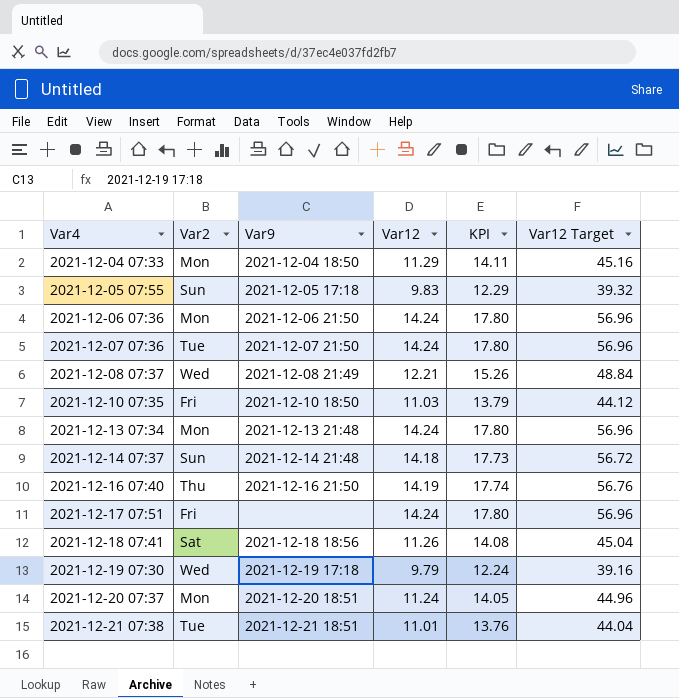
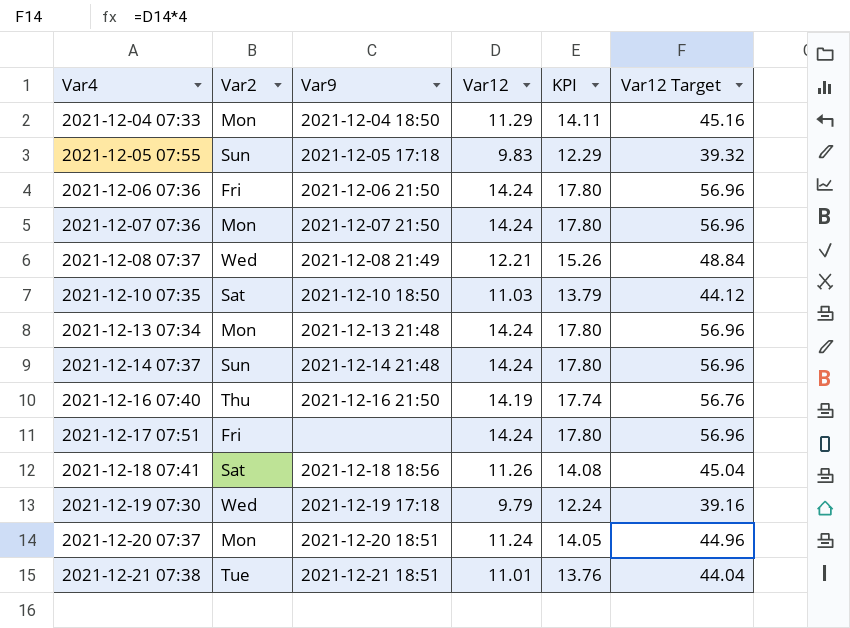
2021-12-06 07:36 | Var2: Mon -> Fri
2021-12-07 07:36 | Var2: Tue -> Mon
2021-12-10 07:35 | Var2: Fri -> Sat
2021-12-14 07:37 | Var12: 14.18 -> 14.24
2021-12-14 07:37 | KPI: 17.73 -> 17.80
2021-12-14 07:37 | Var12 Target: 56.72 -> 56.96

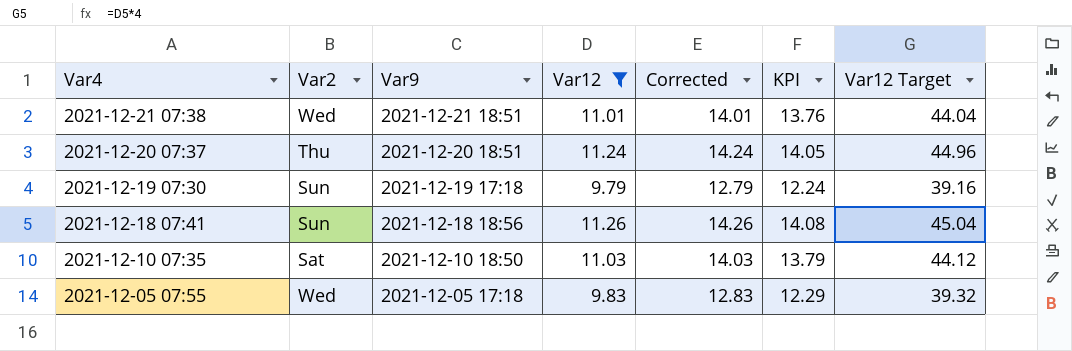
filter: none -> Var12 <= 11.26
row order: Var4 ascending -> Var4 descending
column Corrected | formula: none -> [Var12] + 3
2021-12-21 07:38 | Var2: Tue -> Wed
2021-12-20 07:37 | Var2: Mon -> Thu
2021-12-19 07:30 | Var2: Wed -> Sun
2021-12-18 07:41 | Var2: Sat -> Sun
2021-12-05 07:55 | Var2: Sun -> Wed

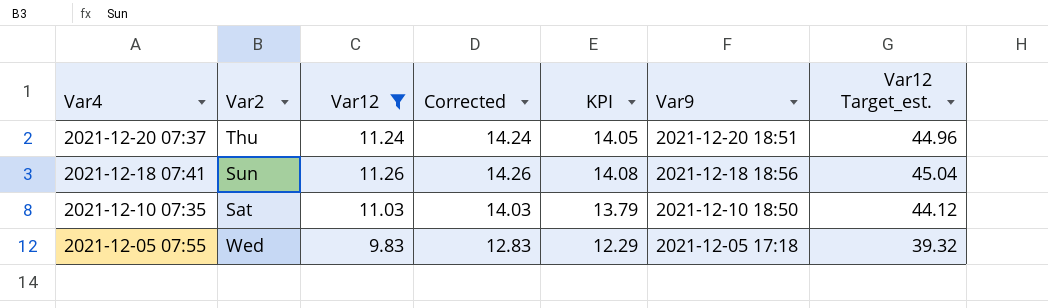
column Var9 | position: 3 -> 6
column name: Var12 Target -> Var12 Target_est.
row 2021-12-21 07:38: Wed | 2021-12-21 18:51 | 11.01 | 14.01 | 13.76 | 44.04 -> none
row 2021-12-19 07:30: Sun | 2021-12-19 17:18 | 9.79 | 12.79 | 12.24 | 39.16 -> none

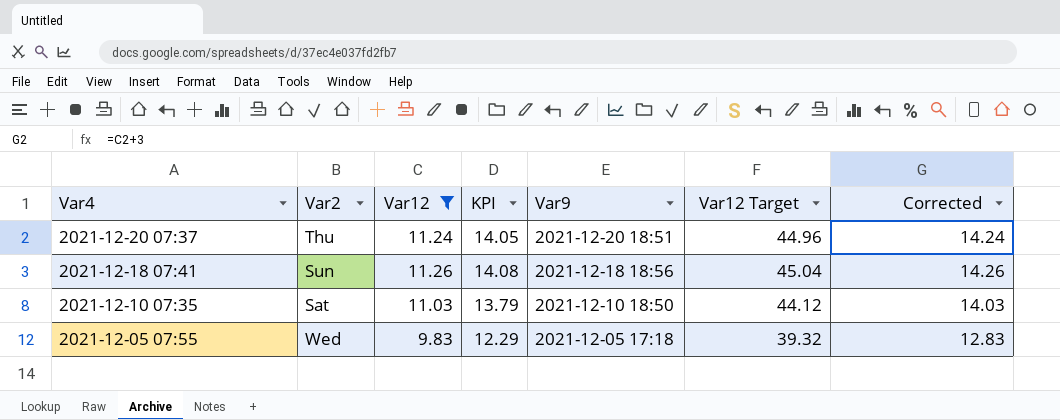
column name: Var12 Target_est. -> Var12 Target
column Corrected | position: 4 -> 7

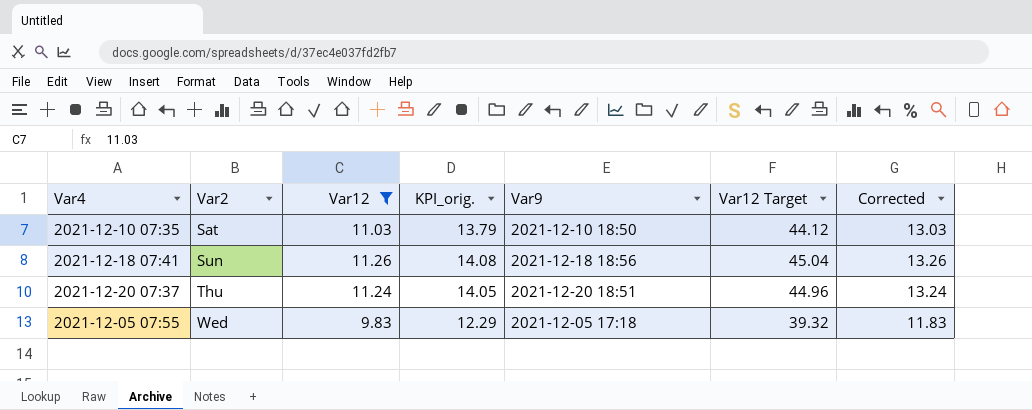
row order: Var4 descending -> Var2 ascending
column name: KPI -> KPI_orig.
column Corrected | formula: [Var12] + 3 -> [Var12] + 2

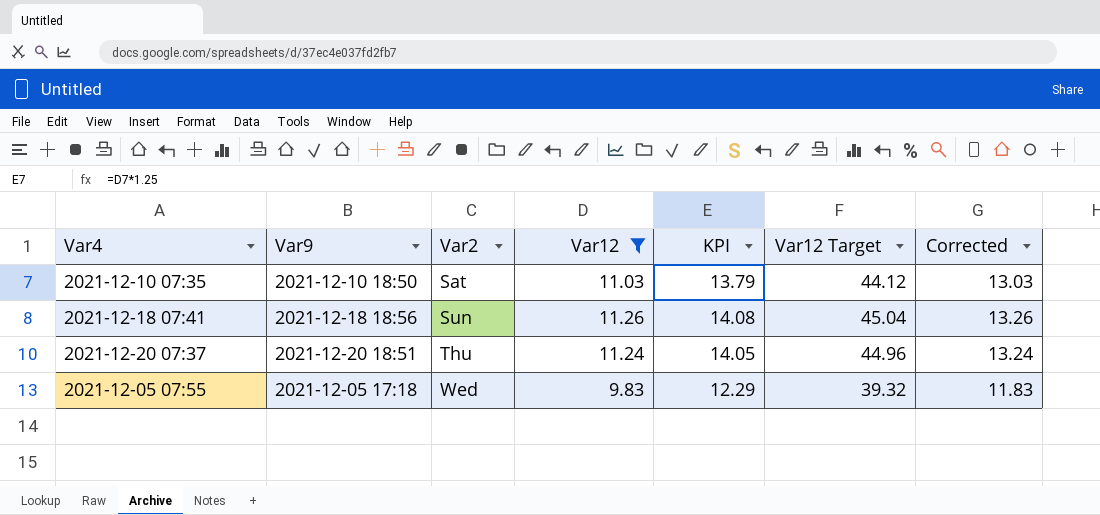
column Var9 | position: 5 -> 2
column name: KPI_orig. -> KPI

